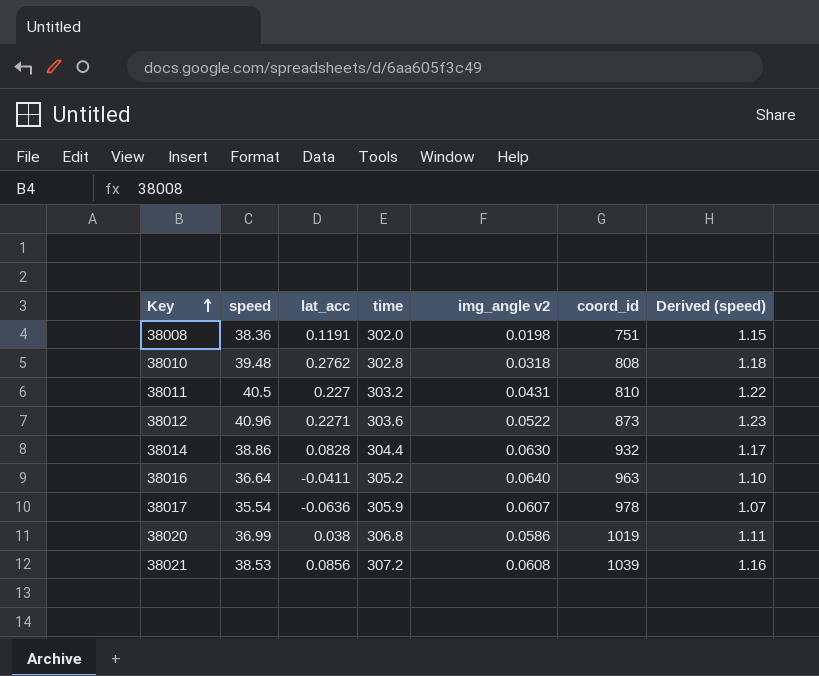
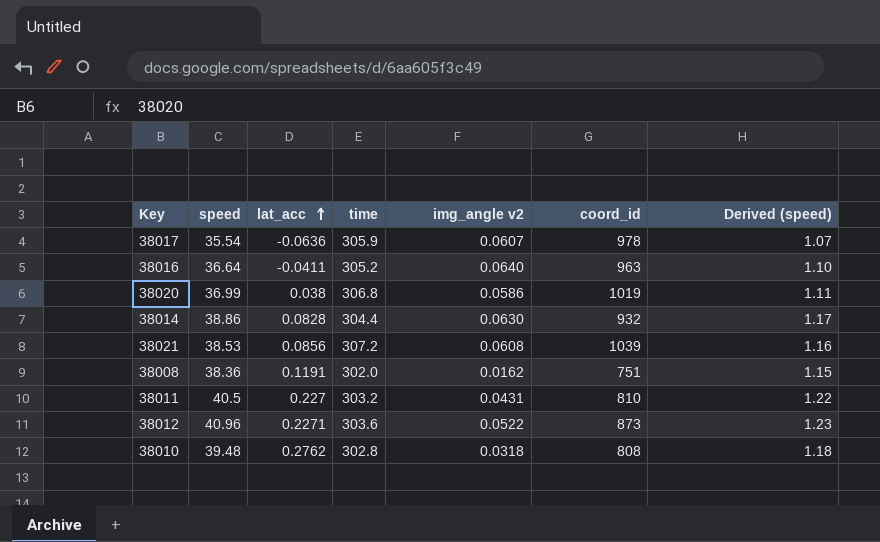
row order: Key ascending -> lat_acc ascending
38008 | img_angle v2: 0.0198 -> 0.0162

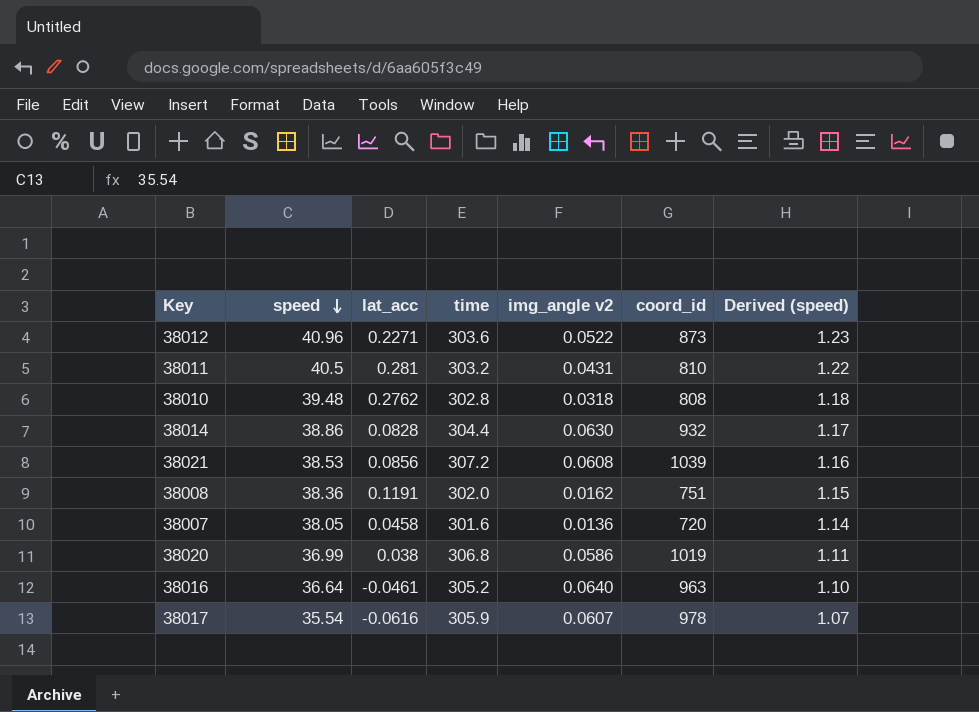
row order: lat_acc ascending -> speed descending
38011 | lat_acc: 0.227 -> 0.281
row 38007: none -> 38.05 | 0.0458 | 301.6 | 0.0136 | 720 | 1.14
38016 | lat_acc: -0.0411 -> -0.0461
38017 | lat_acc: -0.0636 -> -0.0616

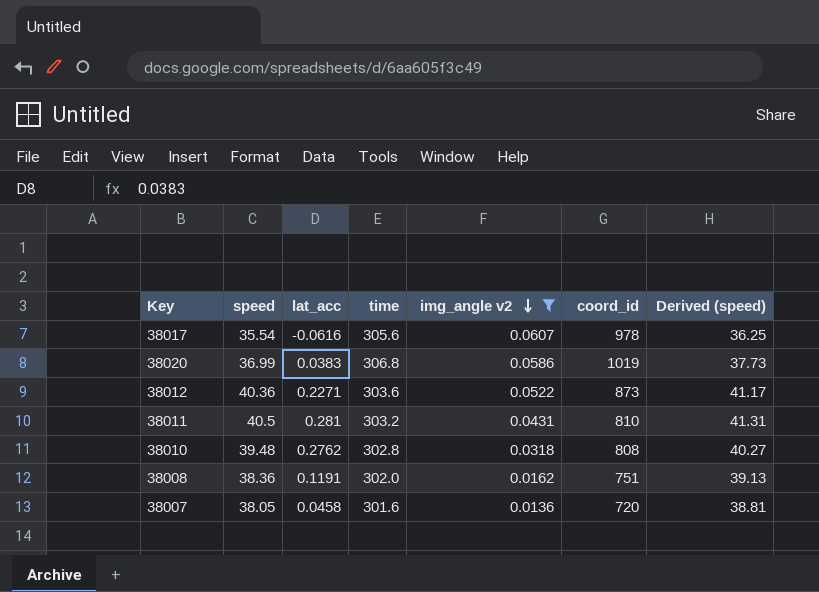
filter: none -> img_angle v2 <= 0.0607
row order: speed descending -> img_angle v2 descending
column Derived (speed) | formula: [speed] * 0.03 -> [speed] * 1.02
38017 | time: 305.9 -> 305.6
38020 | lat_acc: 0.038 -> 0.0383
38012 | speed: 40.96 -> 40.36

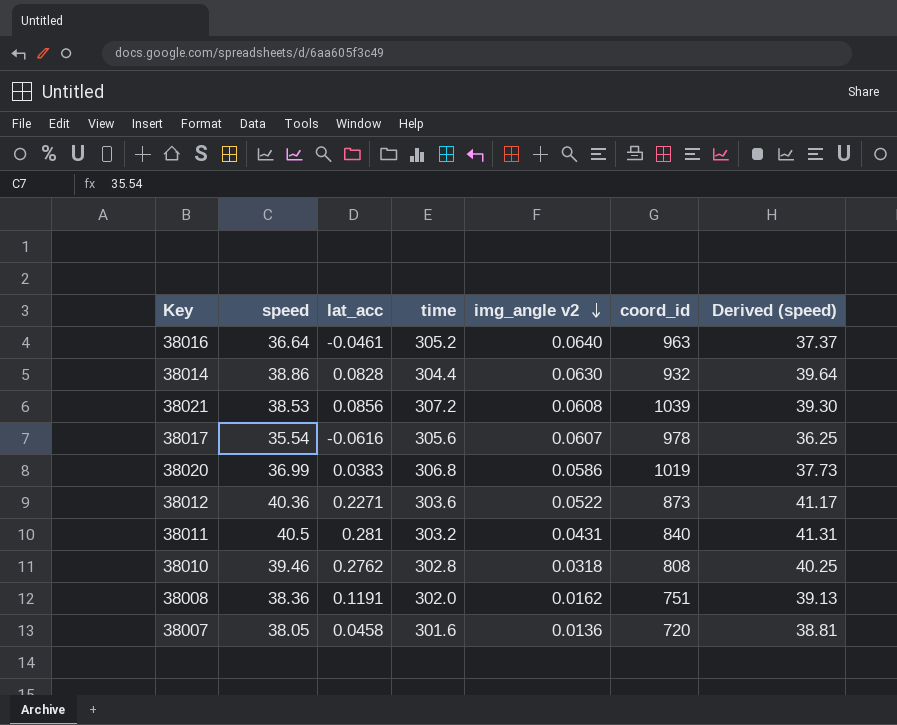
filter: img_angle v2 <= 0.0607 -> none
38011 | coord_id: 810 -> 840
38010 | speed: 39.48 -> 39.46
38010 | Derived (speed): 40.27 -> 40.25

